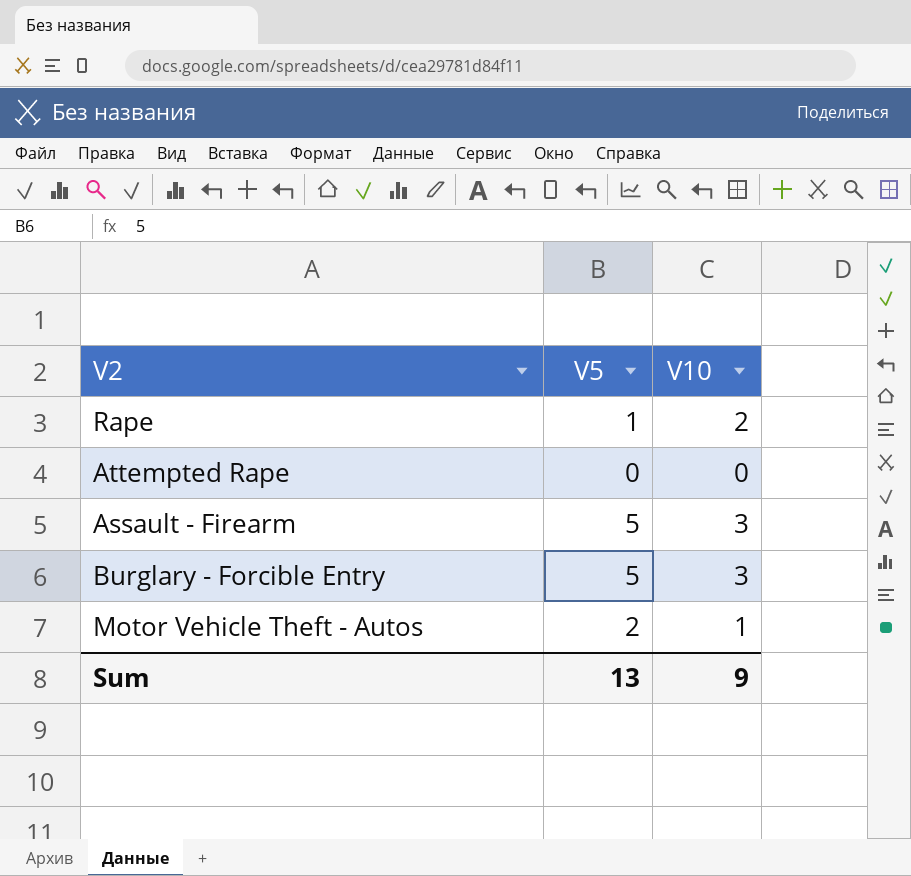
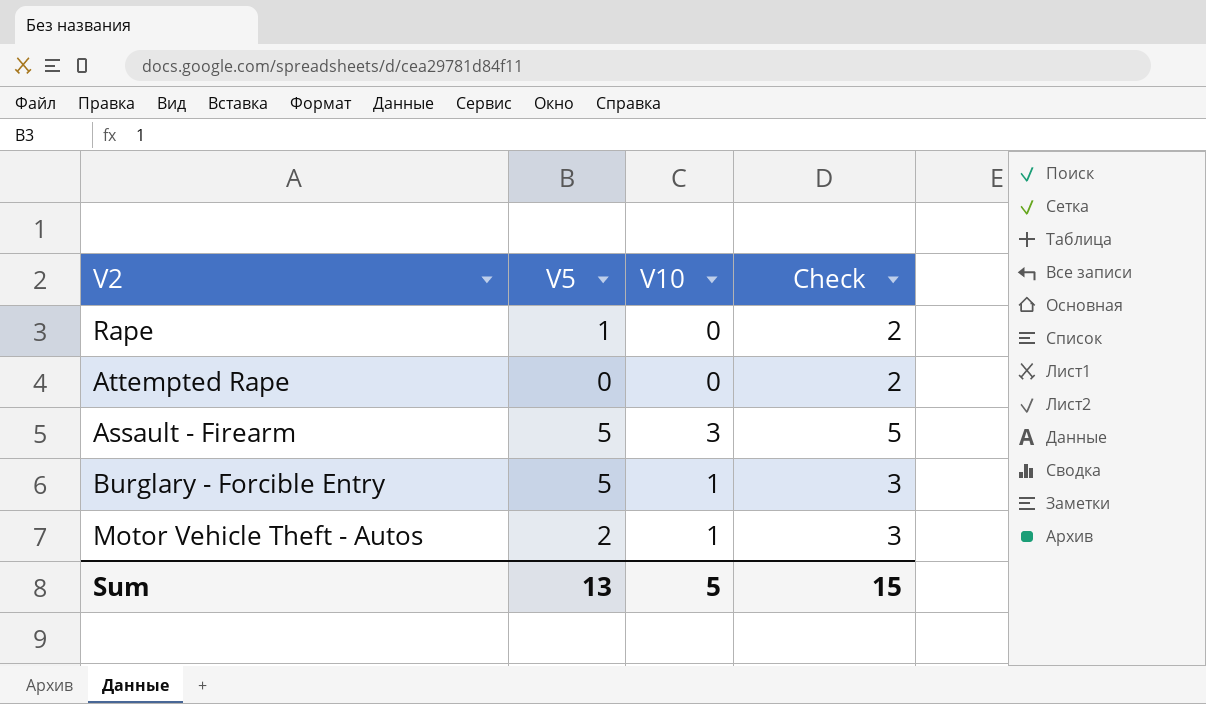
column Check | formula: none -> [V10] + 2
Rape | V10: 2 -> 0
Burglary - Forcible Entry | V10: 3 -> 1
Sum | V10: 9 -> 5

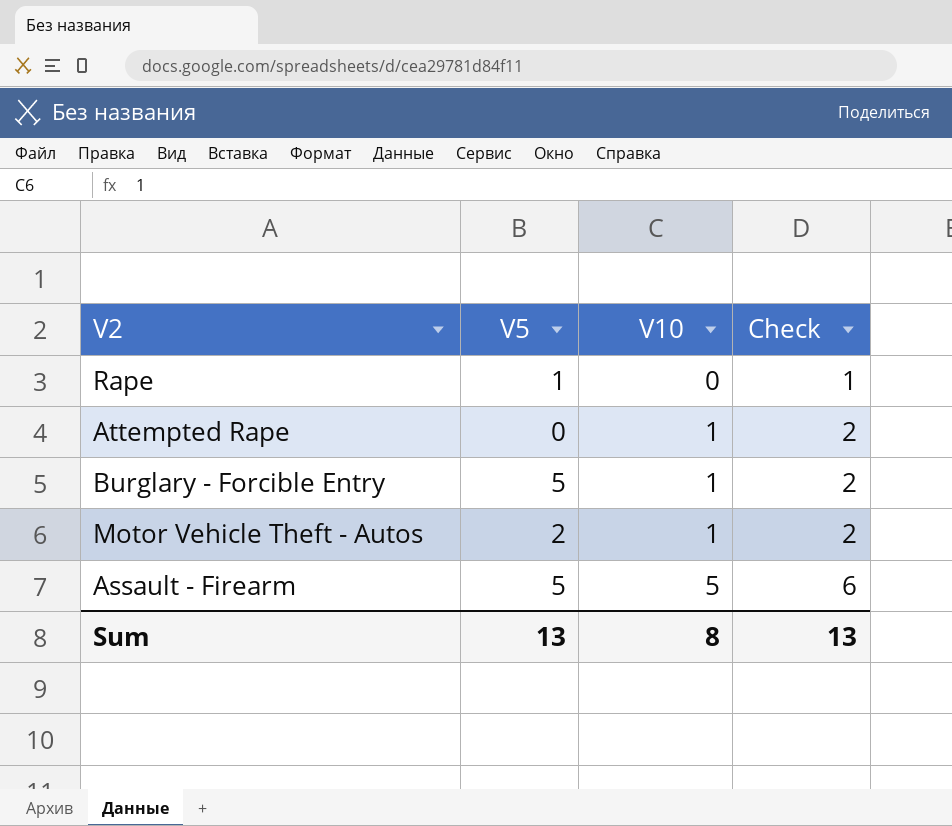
row order: none -> V10 ascending
column Check | formula: [V10] + 2 -> [V10] + 1
Attempted Rape | V10: 0 -> 1
Assault - Firearm | V10: 3 -> 5
Sum | V10: 5 -> 8
Sum | Check: 15 -> 13

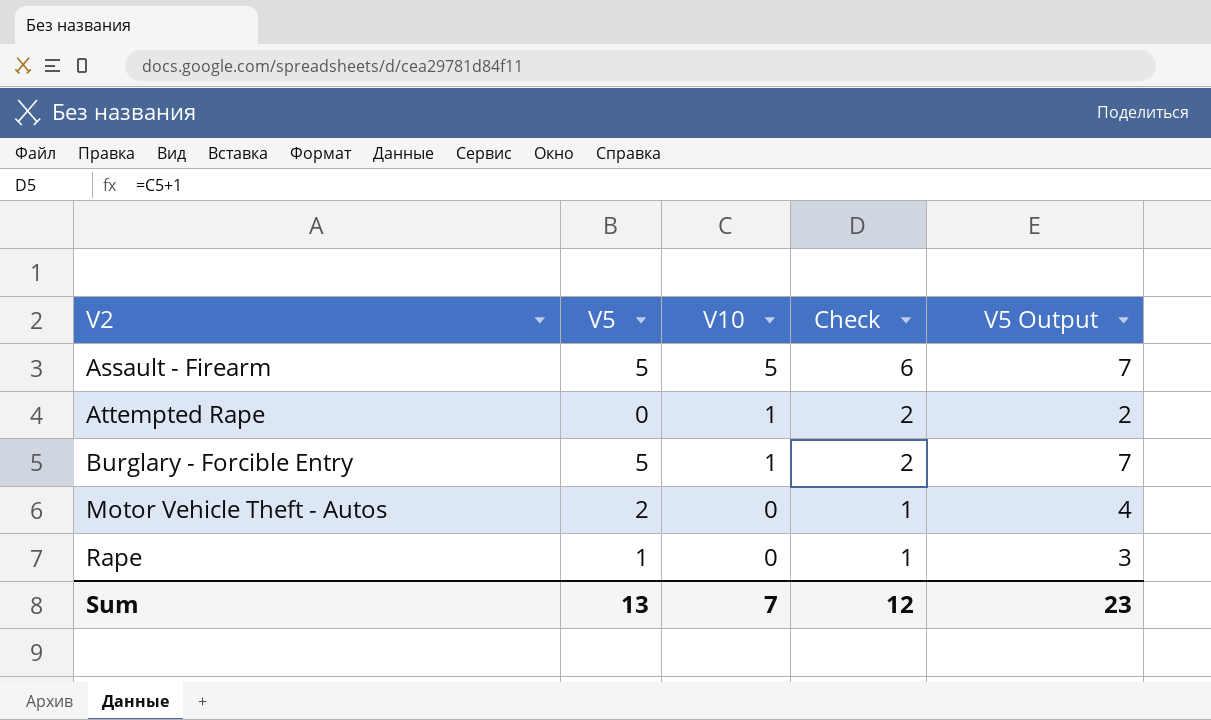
row order: V10 ascending -> V2 ascending
column V5 Output | formula: none -> [V5] + 2
Motor Vehicle Theft - Autos | V10: 1 -> 0
Motor Vehicle Theft - Autos | Check: 2 -> 1
Sum | V10: 8 -> 7
Sum | Check: 13 -> 12

